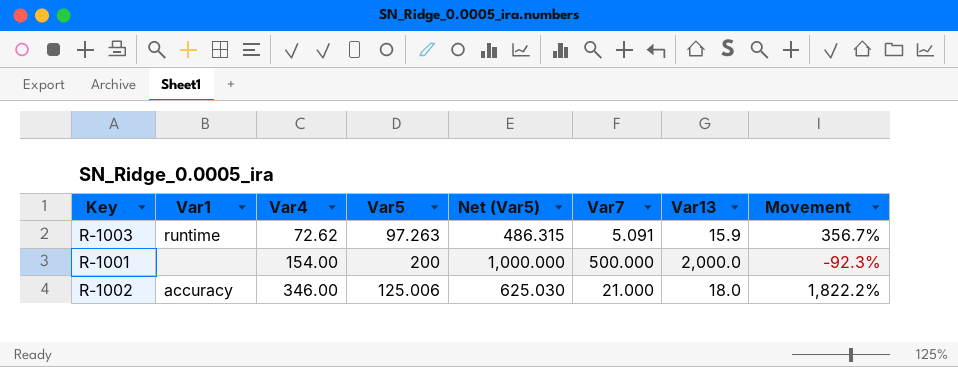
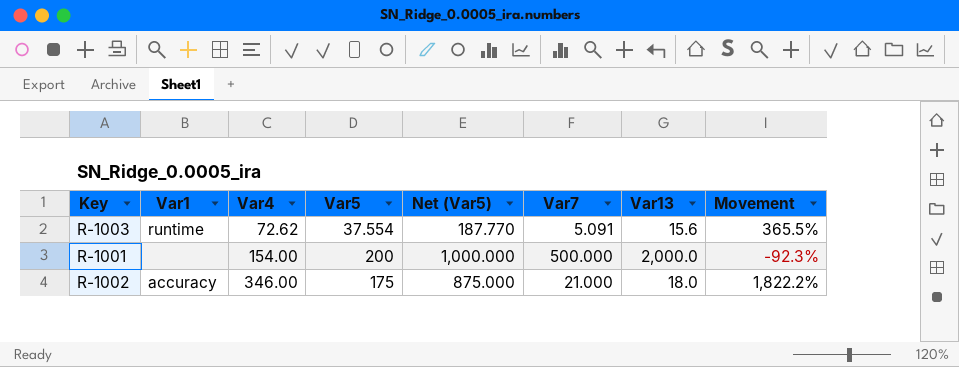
R-1003 | Var5: 97.263 -> 37.554
R-1003 | Net (Var5): 486.315 -> 187.770
R-1003 | Var13: 15.9 -> 15.6
R-1003 | Movement: 356.7% -> 365.5%
R-1002 | Var5: 125.006 -> 175
R-1002 | Net (Var5): 625.030 -> 875.000

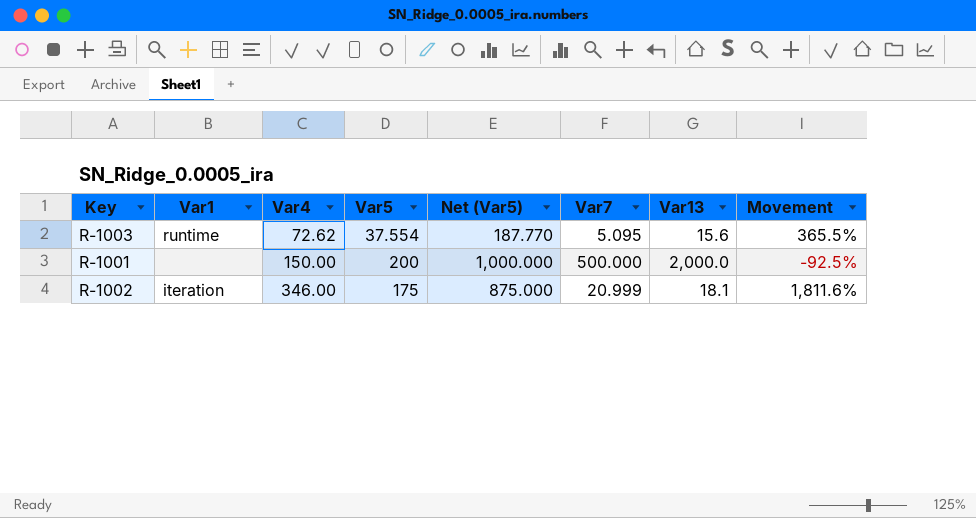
R-1003 | Var7: 5.091 -> 5.095
R-1001 | Var4: 154.00 -> 150.00
R-1001 | Movement: -92.3% -> -92.5%
R-1002 | Var1: accuracy -> iteration
R-1002 | Var7: 21.000 -> 20.999
R-1002 | Var13: 18.0 -> 18.1
R-1002 | Movement: 1,822.2% -> 1,811.6%

